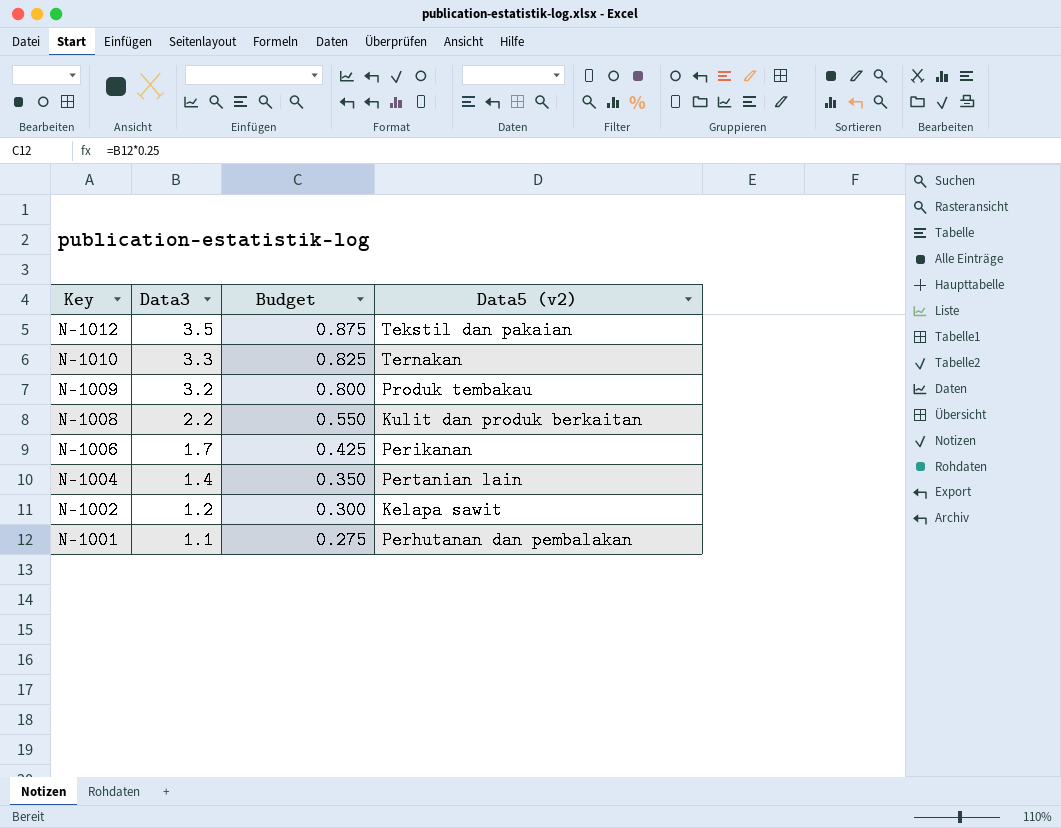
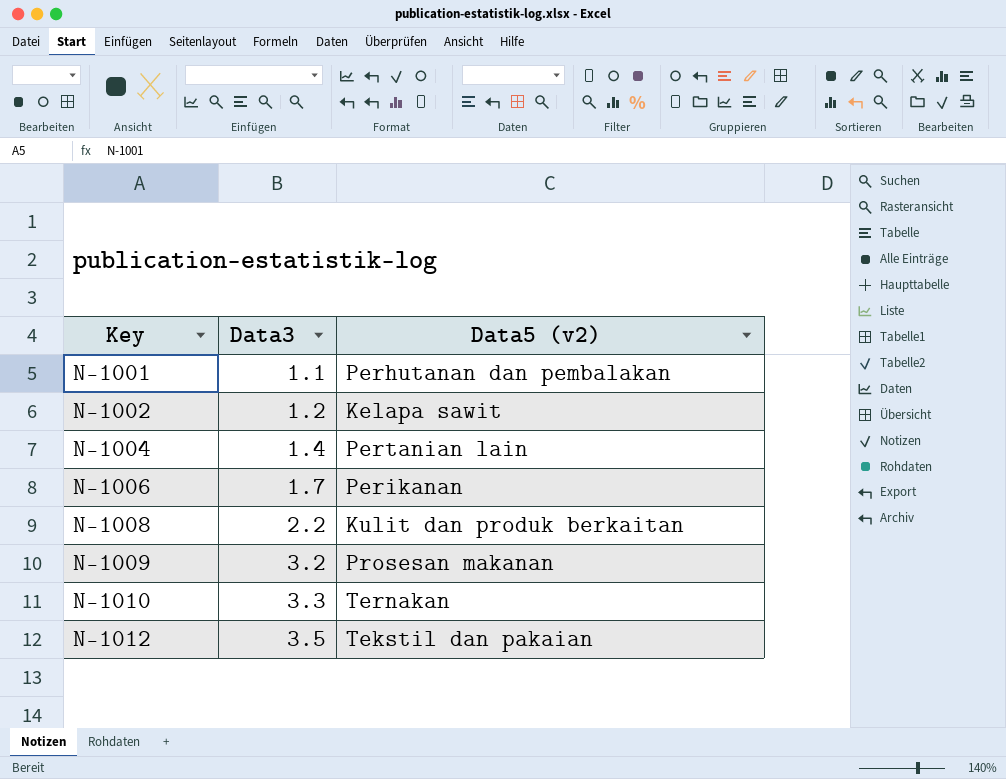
row order: Key descending -> Key ascending
column Budget | formula: [Data3] * 0.25 -> none
N-1009 | Data5 (v2): Produk tembakau -> Prosesan makanan

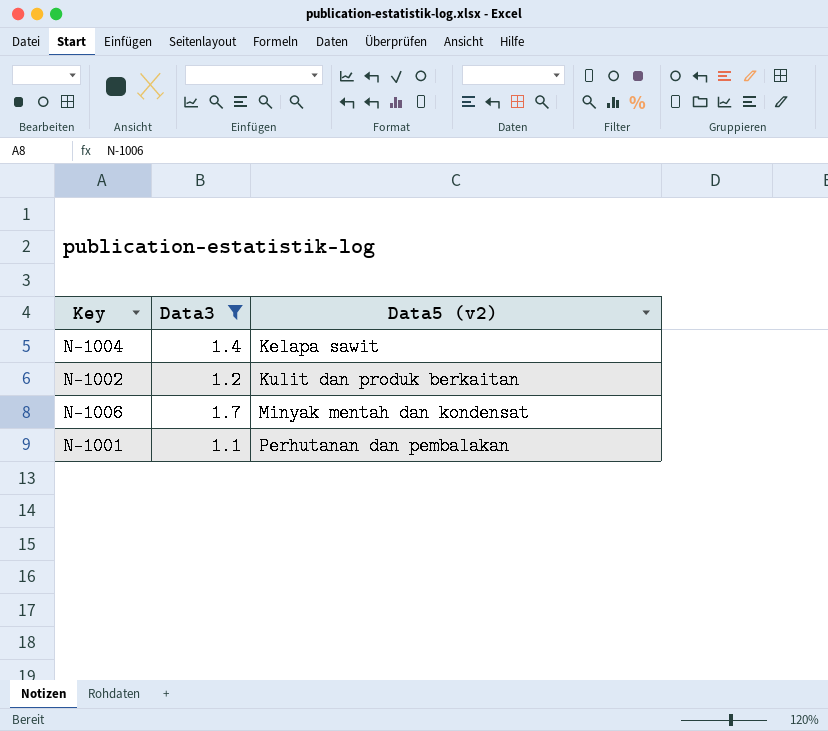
filter: none -> Data3 <= 1.7
row order: Key ascending -> Data5 (v2) ascending
N-1004 | Data5 (v2): Pertanian lain -> Kelapa sawit
N-1002 | Data5 (v2): Kelapa sawit -> Kulit dan produk berkaitan
N-1006 | Data5 (v2): Perikanan -> Minyak mentah dan kondensat

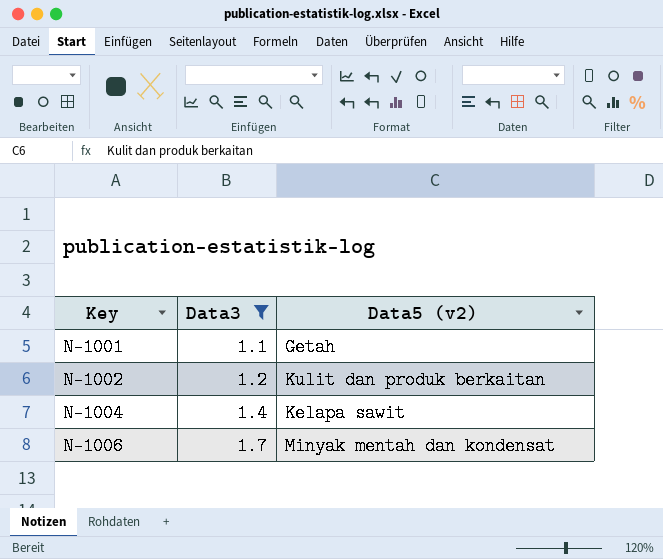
row order: Data5 (v2) ascending -> Key ascending
N-1001 | Data5 (v2): Perhutanan dan pembalakan -> Getah

